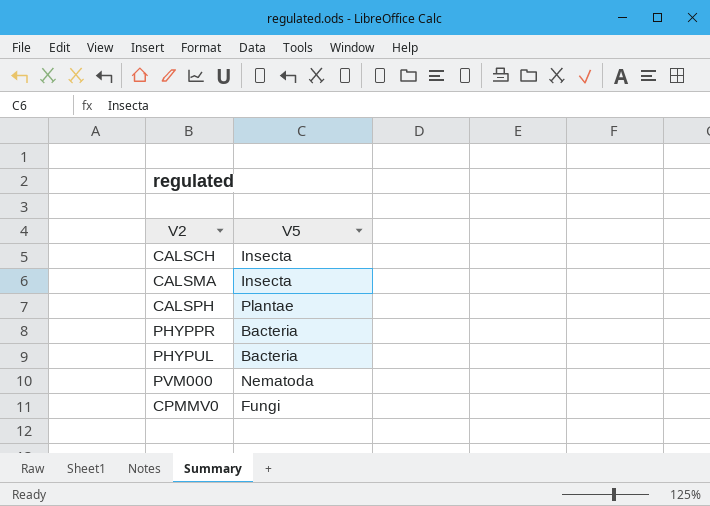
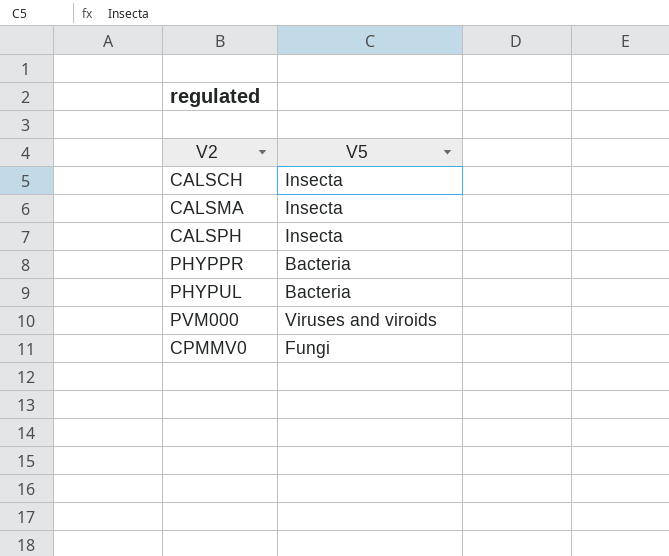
CALSPH | V5: Plantae -> Insecta
PVM000 | V5: Nematoda -> Viruses and viroids

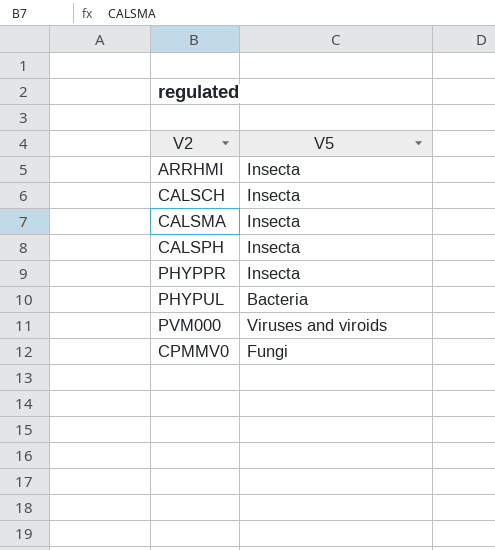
row ARRHMI: none -> Insecta
PHYPPR | V5: Bacteria -> Insecta

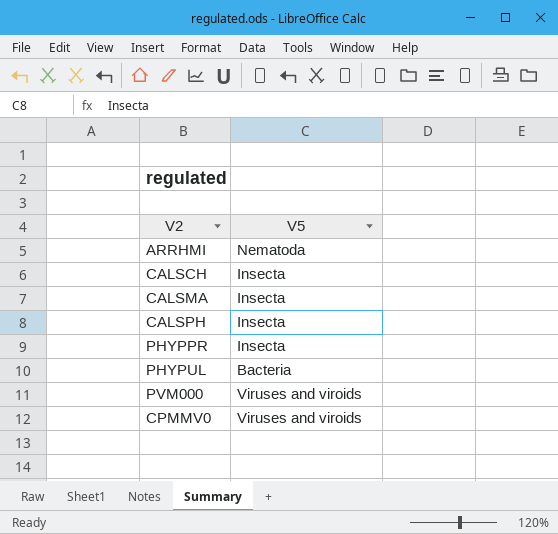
ARRHMI | V5: Insecta -> Nematoda
CPMMV0 | V5: Fungi -> Viruses and viroids

